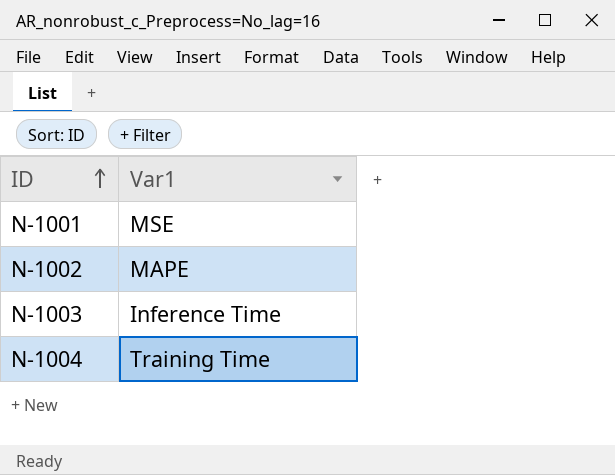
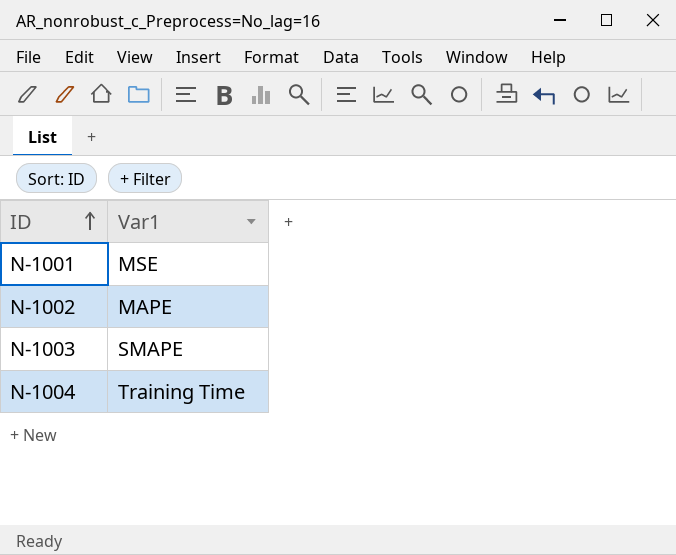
N-1003 | Var1: Inference Time -> SMAPE

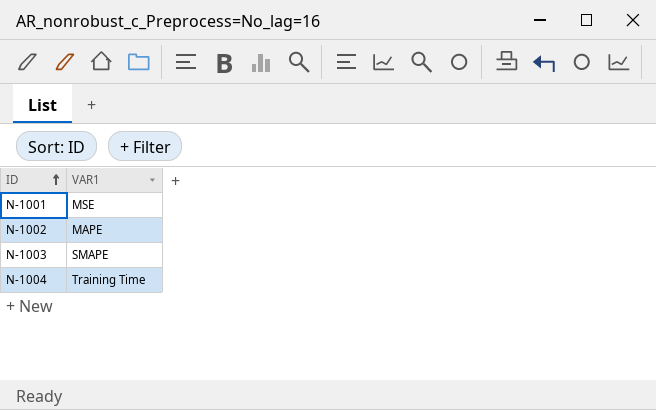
column name: Var1 -> VAR1

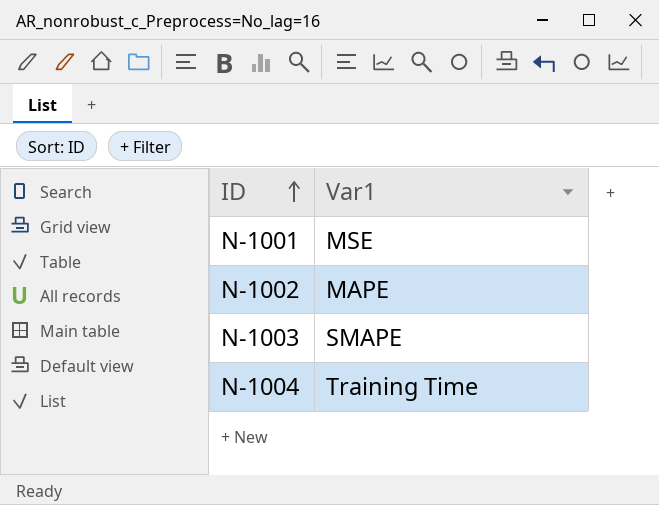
column name: VAR1 -> Var1

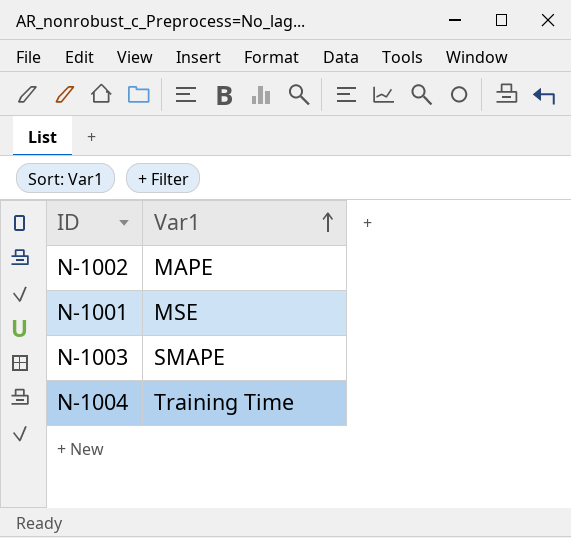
row order: ID ascending -> Var1 ascending

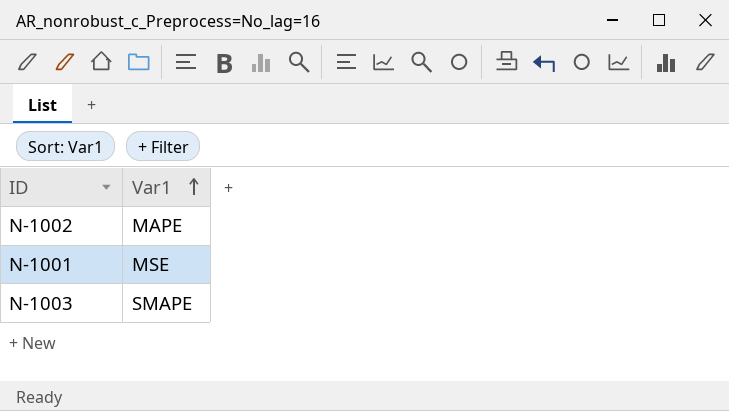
row N-1004: Training Time -> none

